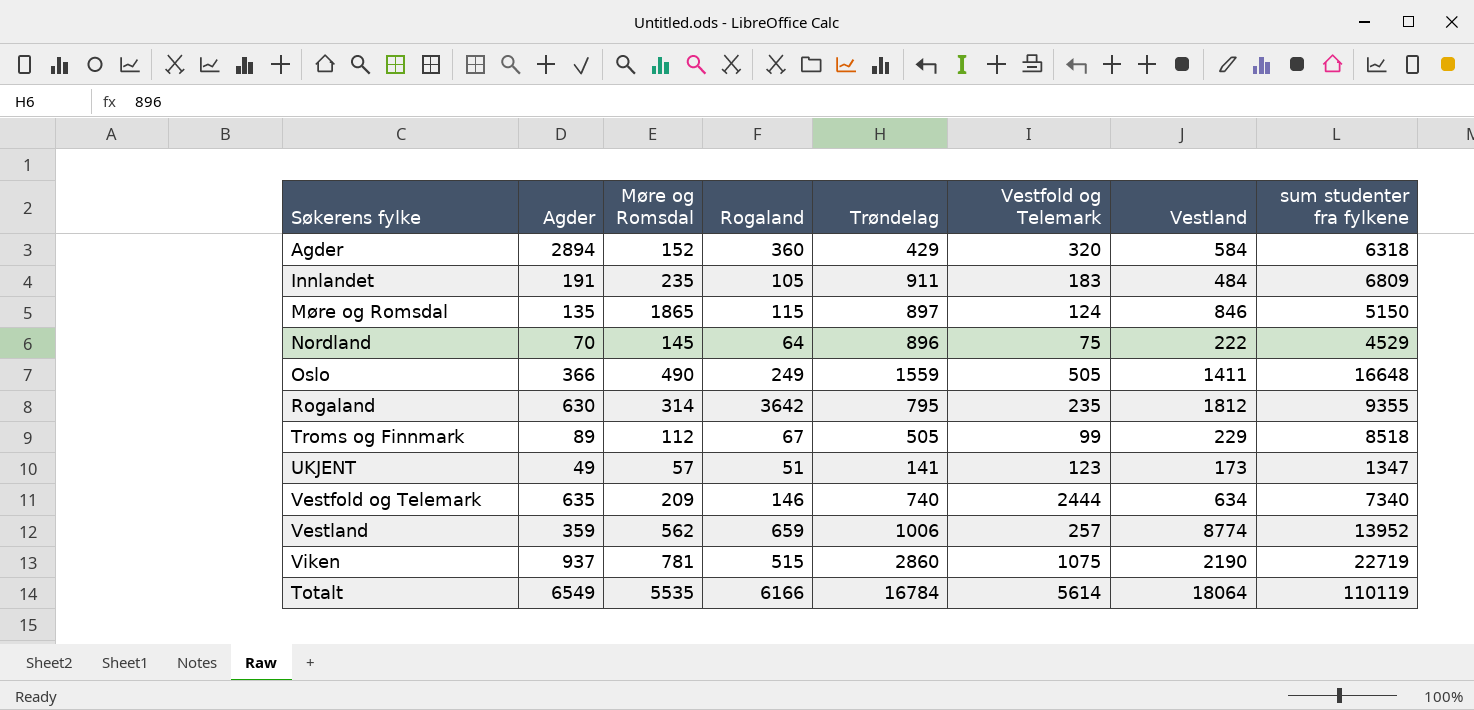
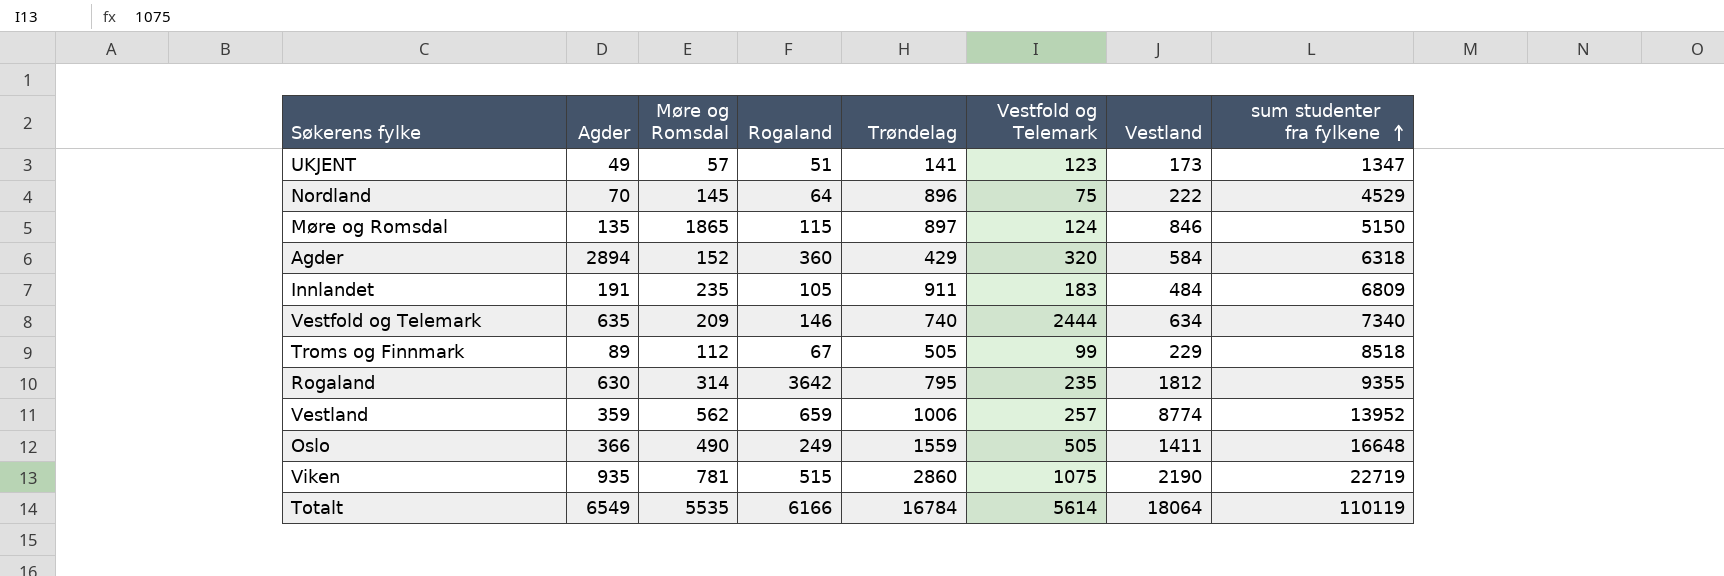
row order: none -> sum studenter fra fylkene ascending
Viken | Agder: 937 -> 935

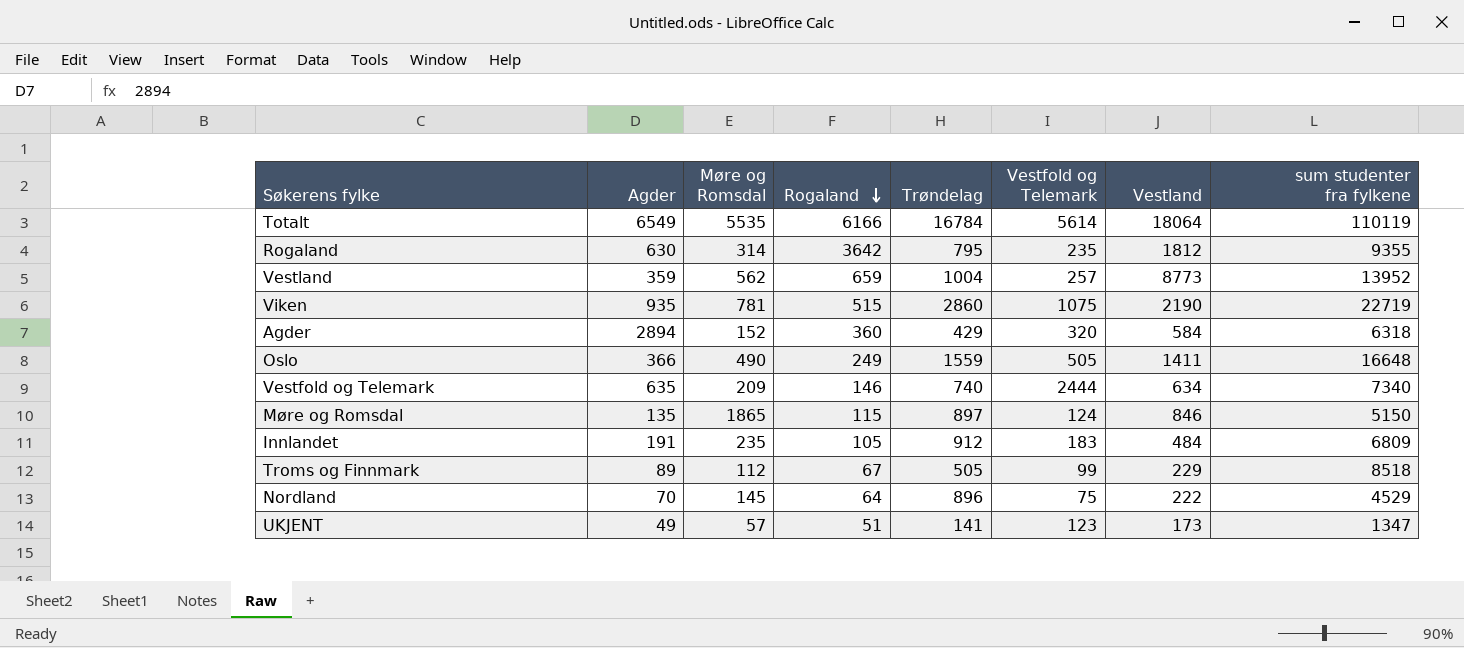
row order: sum studenter fra fylkene ascending -> Rogaland descending
Vestland | Trøndelag: 1006 -> 1004
Vestland | Vestland: 8774 -> 8773
Innlandet | Trøndelag: 911 -> 912

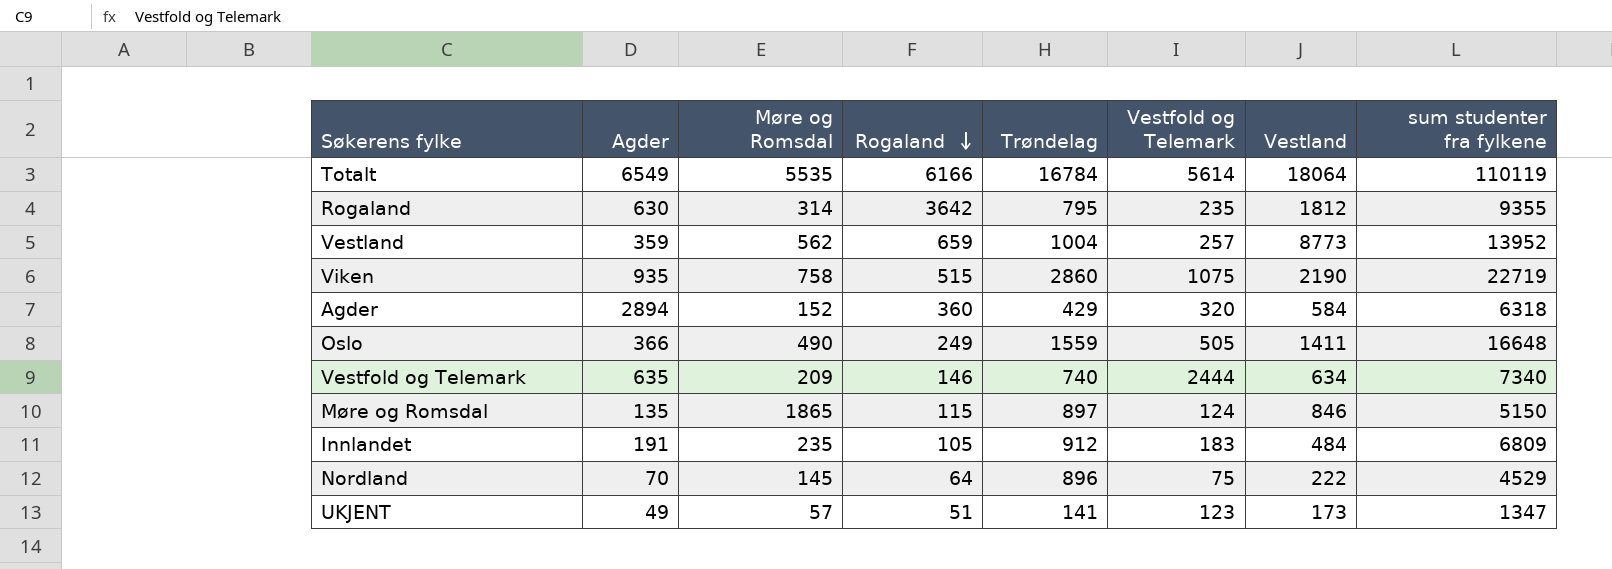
row Troms og Finnmark: 89 | 112 | 67 | 505 | 99 | 229 | 8518 -> none
Viken | Møre og Romsdal: 781 -> 758

